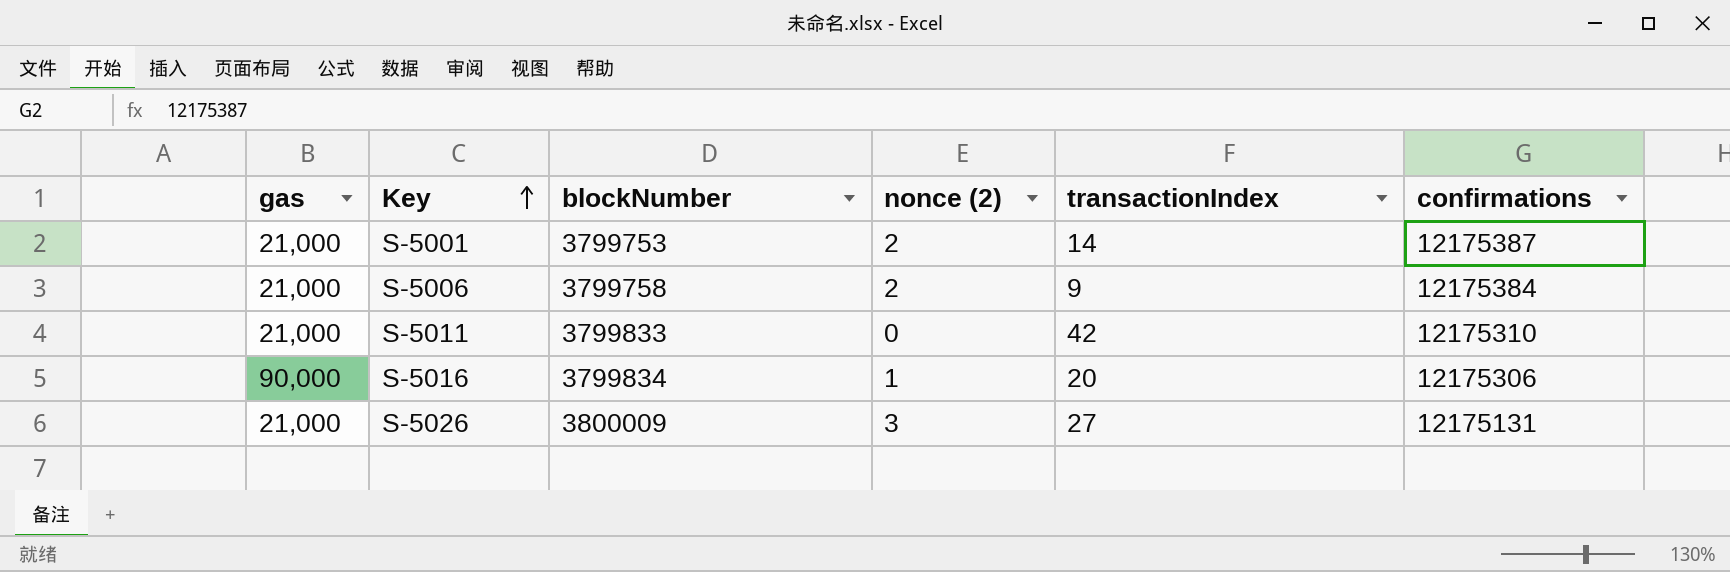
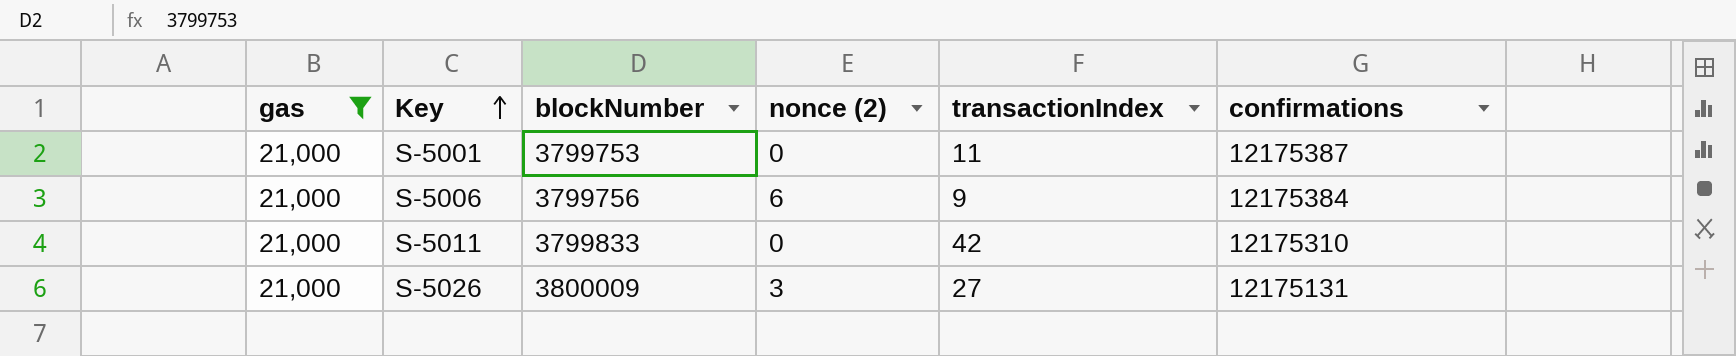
filter: none -> gas = 21,000
S-5001 | nonce (2): 2 -> 0
S-5001 | transactionIndex: 14 -> 11
S-5006 | blockNumber: 3799758 -> 3799756
S-5006 | nonce (2): 2 -> 6

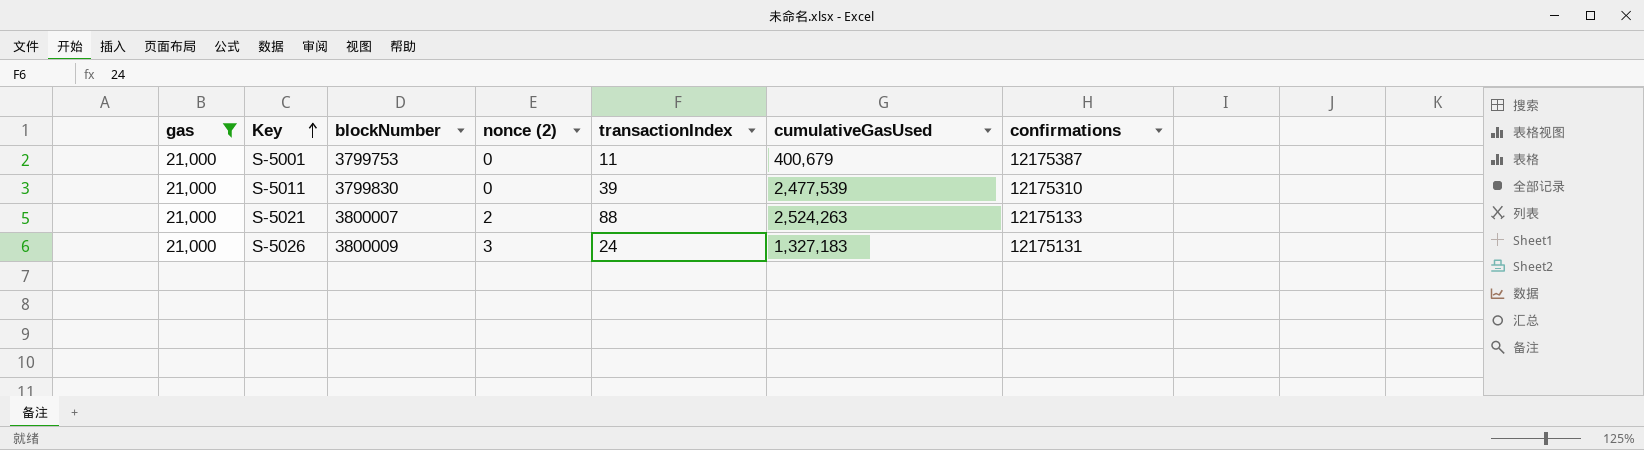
column cumulativeGasUsed | position: none -> 6
row S-5006: 21,000 | 3799756 | 6 | 9 | 12175384 -> none
S-5011 | blockNumber: 3799833 -> 3799830
S-5011 | transactionIndex: 42 -> 39
row S-5021: none -> 21,000 | 3800007 | 2 | 88 | 2,524,263 | 12175133
S-5026 | transactionIndex: 27 -> 24

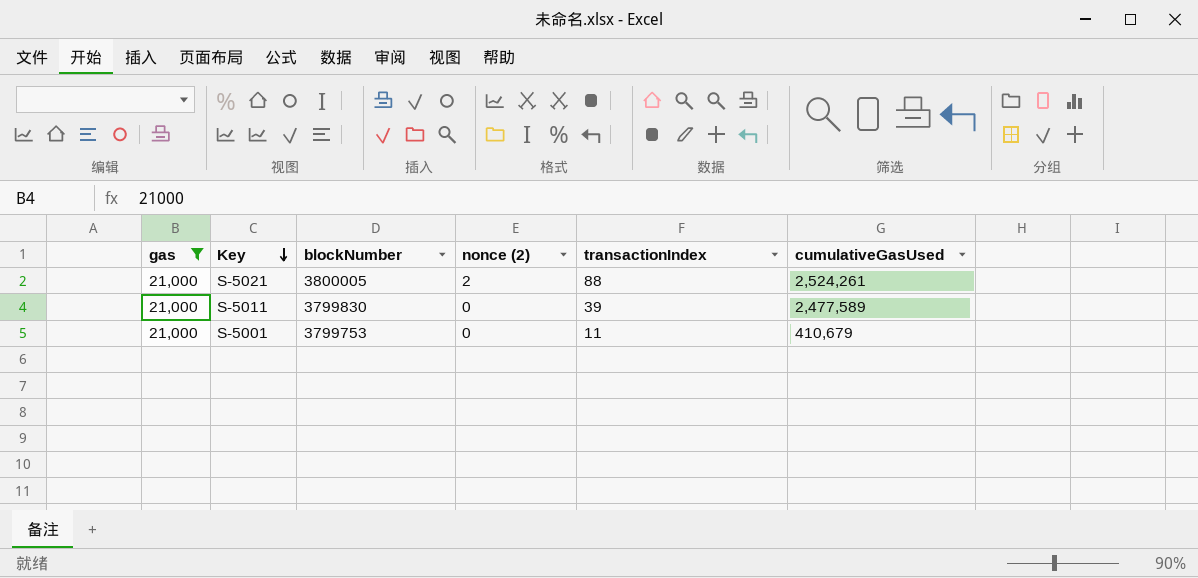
row order: Key ascending -> Key descending
column confirmations | position: 7 -> none
row S-5026: 21,000 | 3800009 | 3 | 24 | 1,327,183 | 12175131 -> none
S-5021 | blockNumber: 3800007 -> 3800005
S-5021 | cumulativeGasUsed: 2,524,263 -> 2,524,261
S-5011 | cumulativeGasUsed: 2,477,539 -> 2,477,589
S-5001 | cumulativeGasUsed: 400,679 -> 410,679

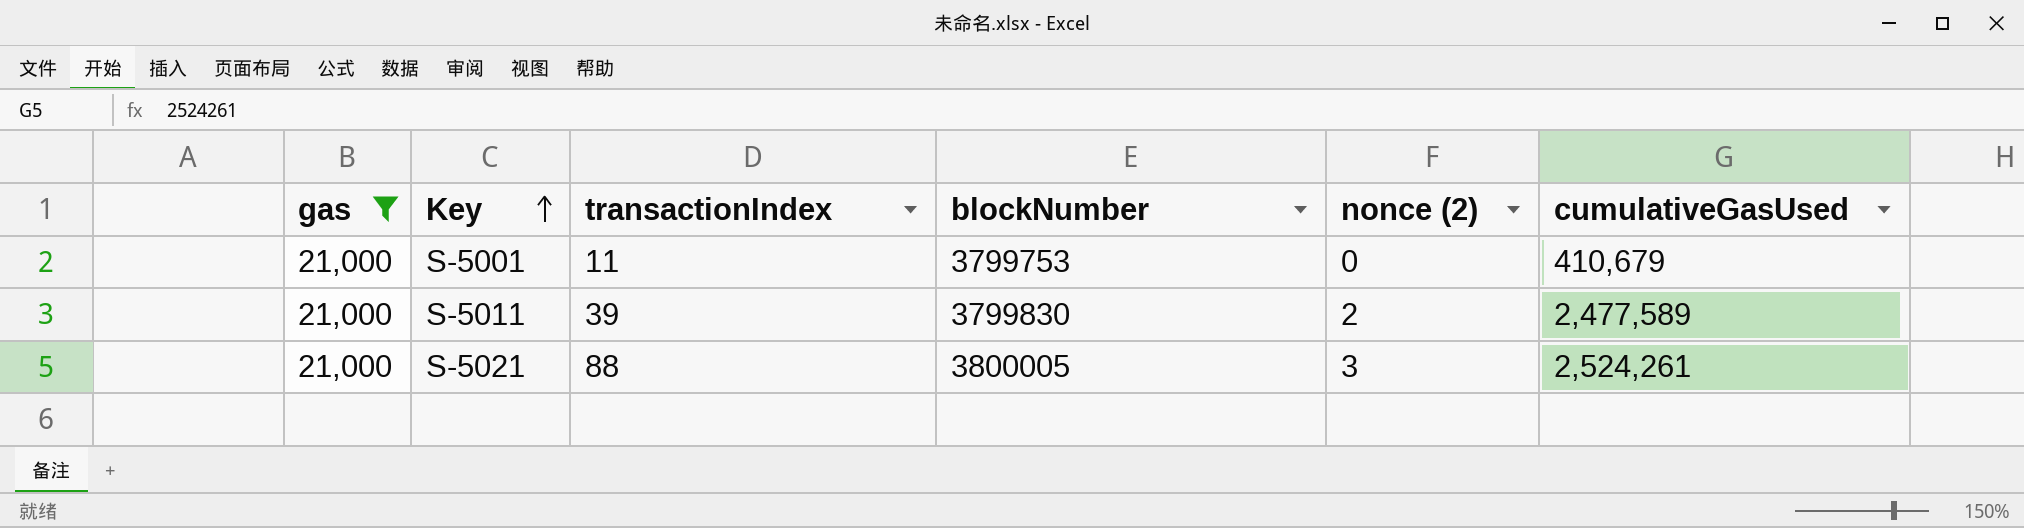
row order: Key descending -> Key ascending
column transactionIndex | position: 5 -> 3
S-5011 | nonce (2): 0 -> 2
S-5021 | nonce (2): 2 -> 3

